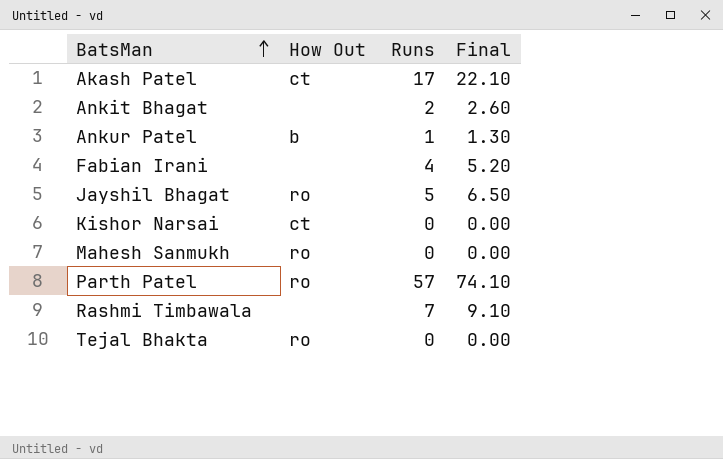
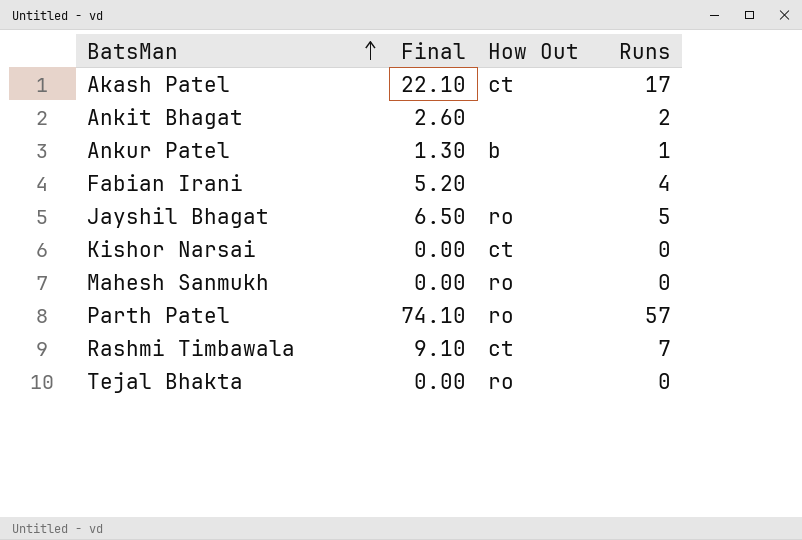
column Final | position: 4 -> 2
Rashmi Timbawala | How Out: none -> ct

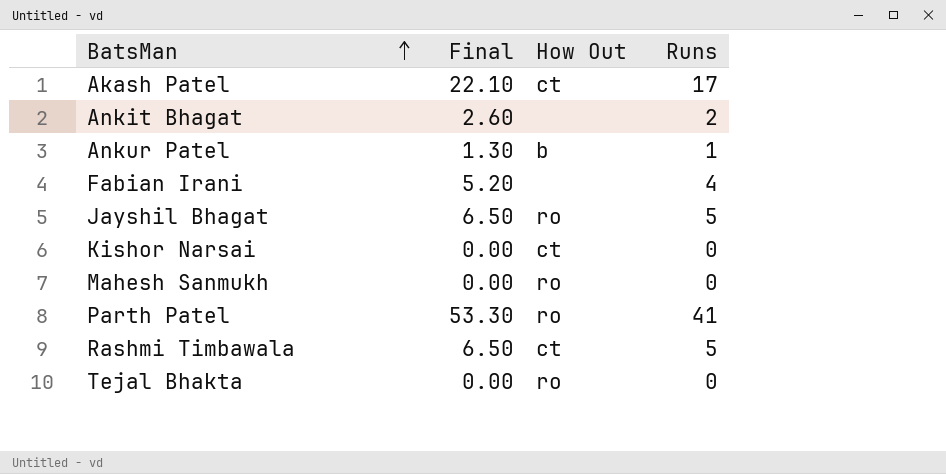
Parth Patel | Final: 74.10 -> 53.30
Parth Patel | Runs: 57 -> 41
Rashmi Timbawala | Final: 9.10 -> 6.50
Rashmi Timbawala | Runs: 7 -> 5

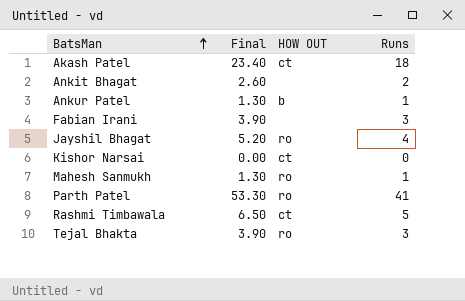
column name: How Out -> HOW OUT
Akash Patel | Final: 22.10 -> 23.40
Akash Patel | Runs: 17 -> 18
Fabian Irani | Final: 5.20 -> 3.90
Fabian Irani | Runs: 4 -> 3
Jayshil Bhagat | Final: 6.50 -> 5.20
Jayshil Bhagat | Runs: 5 -> 4
Mahesh Sanmukh | Final: 0.00 -> 1.30
Mahesh Sanmukh | Runs: 0 -> 1
Tejal Bhakta | Final: 0.00 -> 3.90
Tejal Bhakta | Runs: 0 -> 3

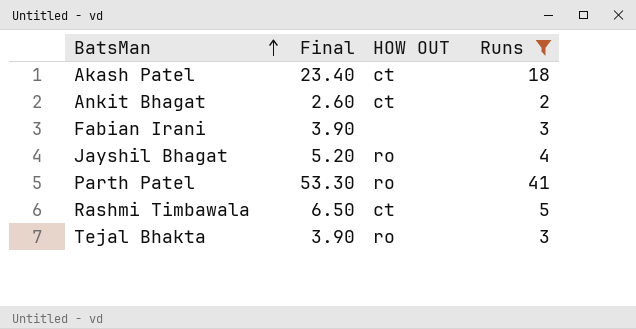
filter: none -> Runs >= 2
Ankit Bhagat | HOW OUT: none -> ct

